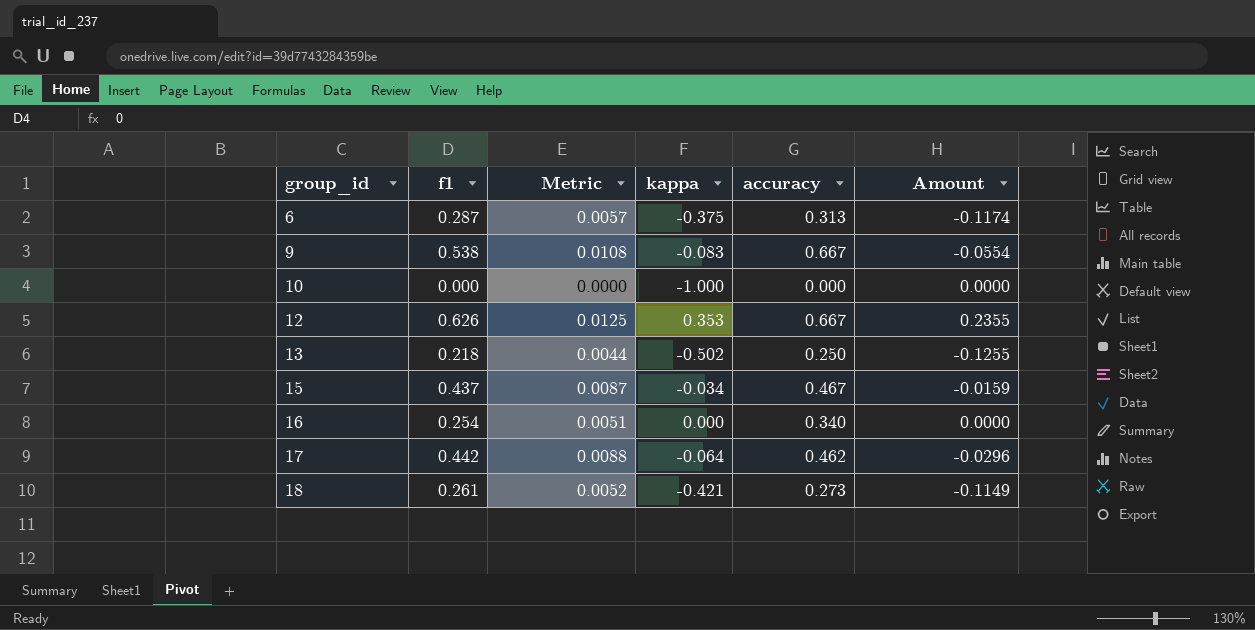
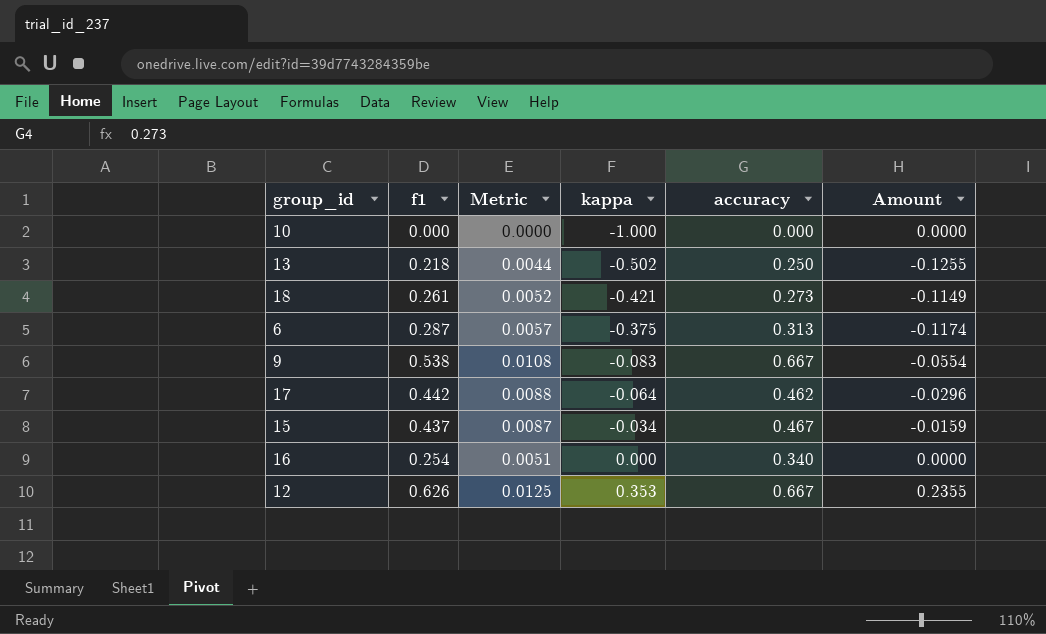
row order: group_id ascending -> kappa ascending

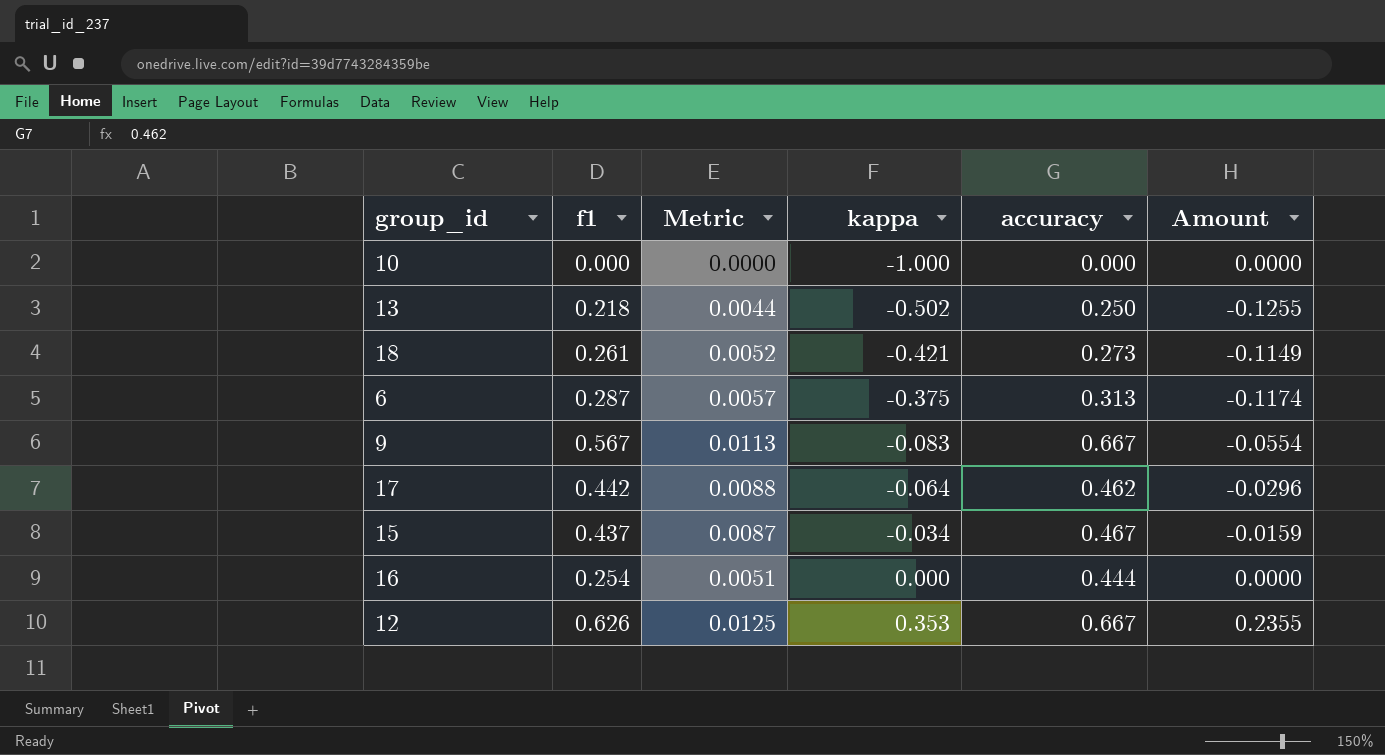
9 | f1: 0.538 -> 0.567
9 | Metric: 0.0108 -> 0.0113
16 | accuracy: 0.340 -> 0.444

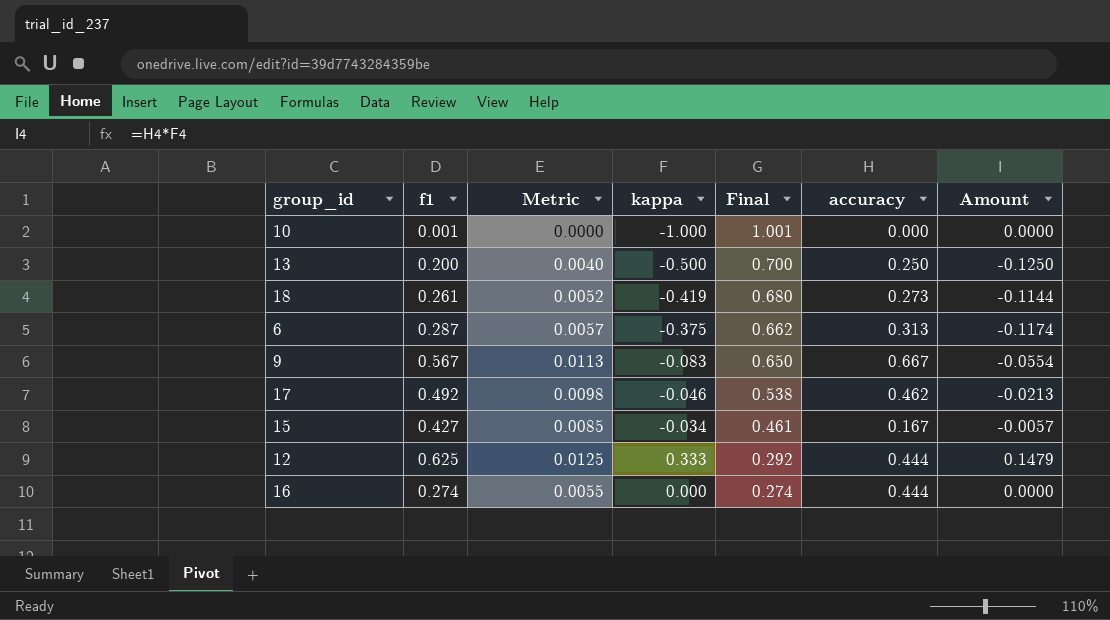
row order: kappa ascending -> Final descending
column Final | formula: none -> [f1] - [kappa]
10 | f1: 0.000 -> 0.001
13 | f1: 0.218 -> 0.200
13 | Metric: 0.0044 -> 0.0040
13 | kappa: -0.502 -> -0.500
13 | Amount: -0.1255 -> -0.1250
18 | kappa: -0.421 -> -0.419
18 | Amount: -0.1149 -> -0.1144
17 | f1: 0.442 -> 0.492
17 | Metric: 0.0088 -> 0.0098
17 | kappa: -0.064 -> -0.046
17 | Amount: -0.0296 -> -0.0213
15 | f1: 0.437 -> 0.427
15 | Metric: 0.0087 -> 0.0085
15 | accuracy: 0.467 -> 0.167
15 | Amount: -0.0159 -> -0.0057
12 | f1: 0.626 -> 0.625
12 | kappa: 0.353 -> 0.333
12 | accuracy: 0.667 -> 0.444
12 | Amount: 0.2355 -> 0.1479
16 | f1: 0.254 -> 0.274
16 | Metric: 0.0051 -> 0.0055

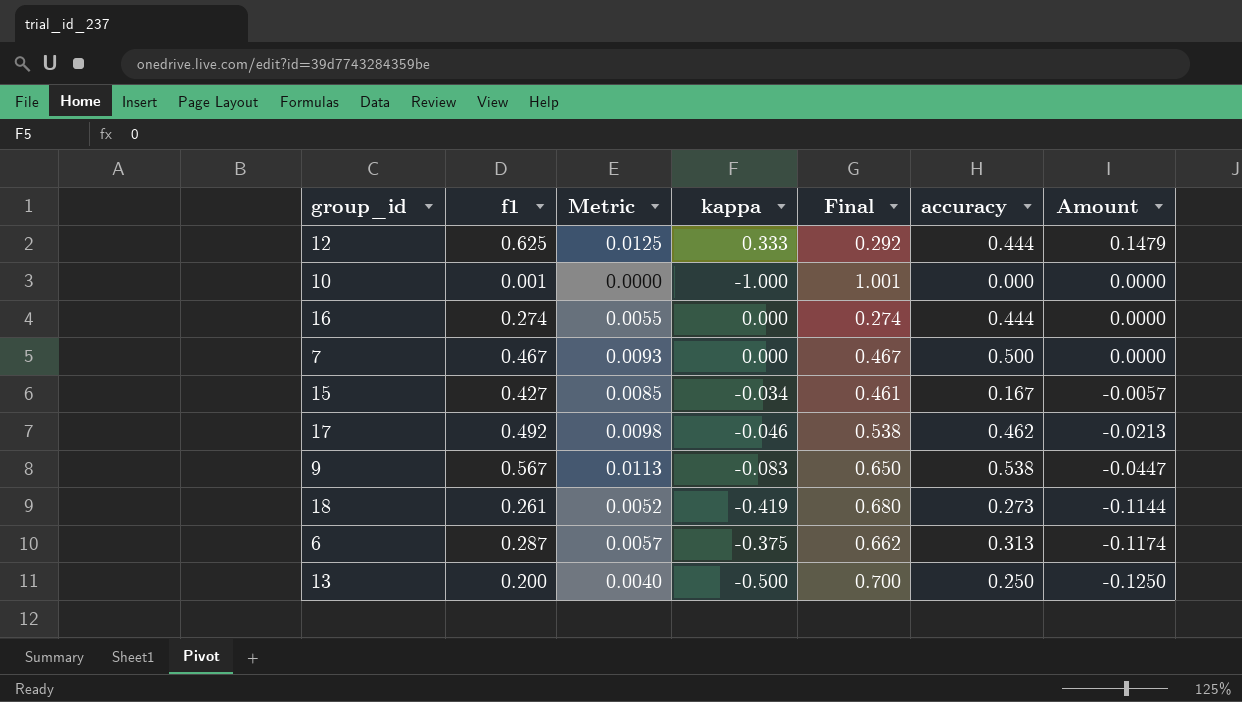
row order: Final descending -> Amount descending
row 7: none -> 0.467 | 0.0093 | 0.000 | 0.467 | 0.500 | 0.0000
9 | accuracy: 0.667 -> 0.538
9 | Amount: -0.0554 -> -0.0447

